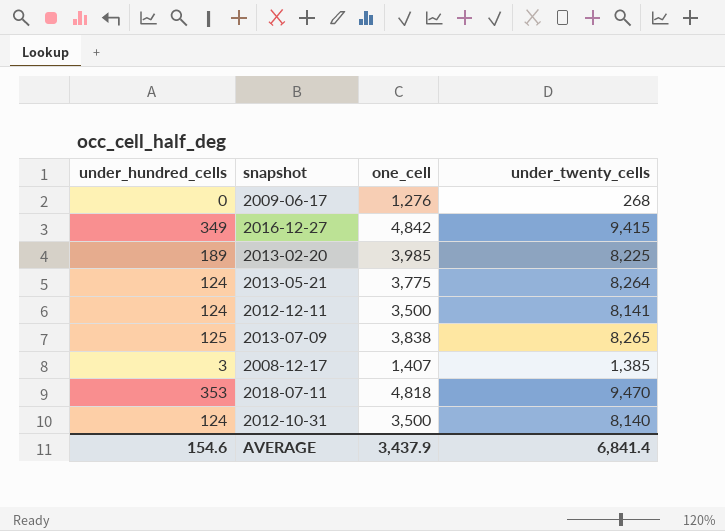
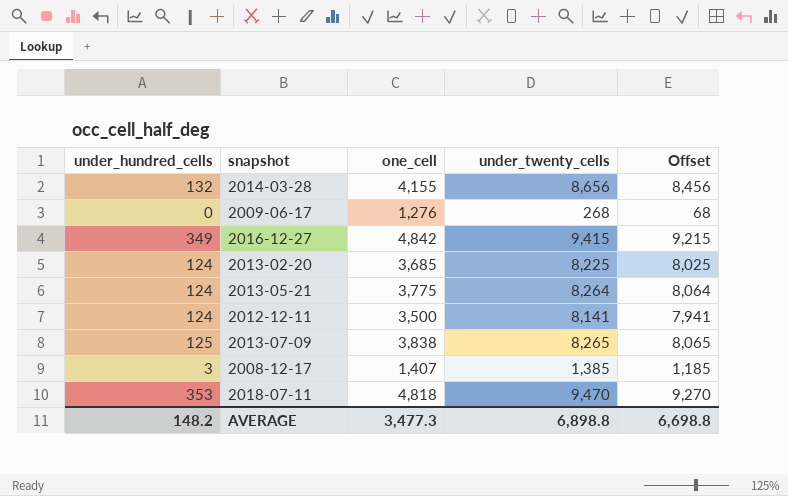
column Offset | formula: none -> [under_twenty_cells] - 200
row 2012-10-31: 124 | 3,500 | 8,140 -> none
row 2014-03-28: none -> 132 | 4,155 | 8,656 | 8,456
2013-02-20 | under_hundred_cells: 189 -> 124
2013-02-20 | one_cell: 3,985 -> 3,685
AVERAGE | under_hundred_cells: 154.6 -> 148.2
AVERAGE | one_cell: 3,437.9 -> 3,477.3
AVERAGE | under_twenty_cells: 6,841.4 -> 6,898.8

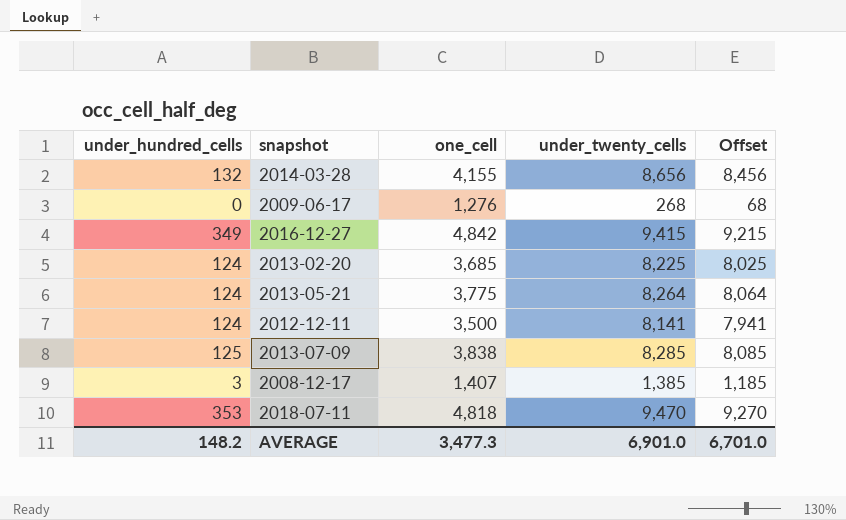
2013-07-09 | under_twenty_cells: 8,265 -> 8,285
2013-07-09 | Offset: 8,065 -> 8,085
AVERAGE | under_twenty_cells: 6,898.8 -> 6,901.0
AVERAGE | Offset: 6,698.8 -> 6,701.0

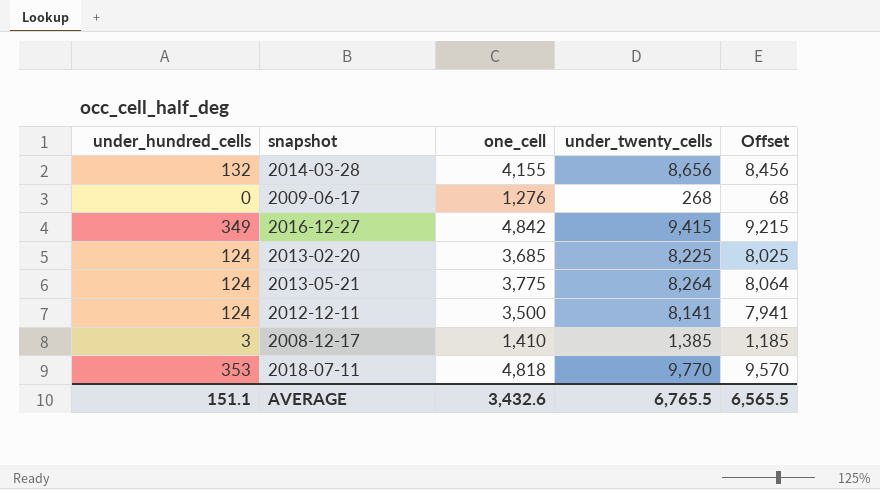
row 2013-07-09: 125 | 3,838 | 8,285 | 8,085 -> none
2008-12-17 | one_cell: 1,407 -> 1,410
2018-07-11 | under_twenty_cells: 9,470 -> 9,770
2018-07-11 | Offset: 9,270 -> 9,570
AVERAGE | under_hundred_cells: 148.2 -> 151.1
AVERAGE | one_cell: 3,477.3 -> 3,432.6
AVERAGE | under_twenty_cells: 6,901.0 -> 6,765.5
AVERAGE | Offset: 6,701.0 -> 6,565.5

